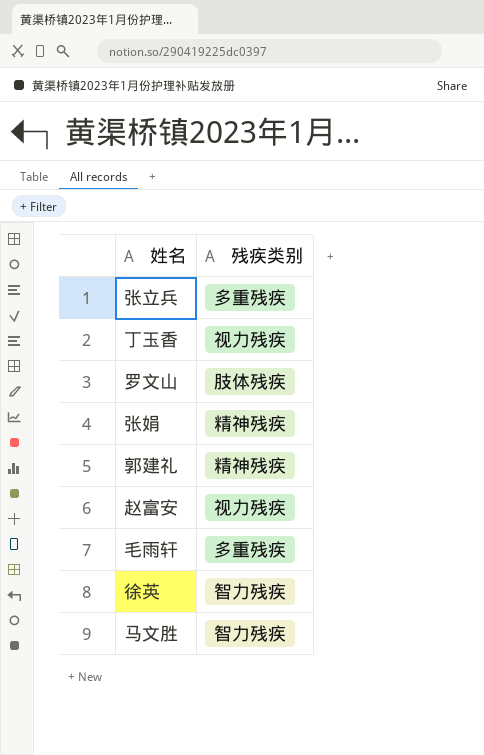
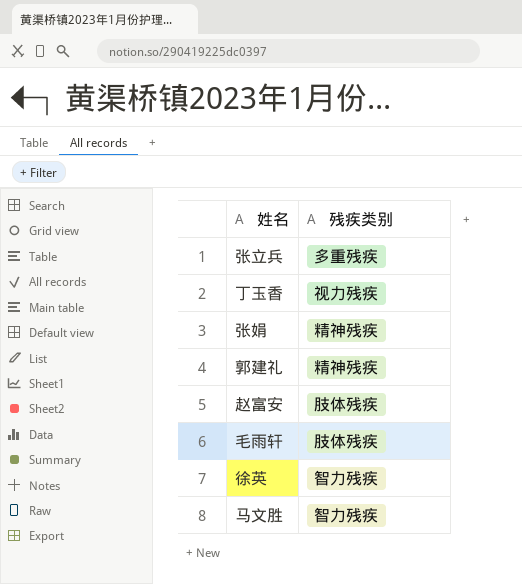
row 罗文山: 肢体残疾 -> none
赵富安 | 残疾类别: 视力残疾 -> 肢体残疾
毛雨轩 | 残疾类别: 多重残疾 -> 肢体残疾

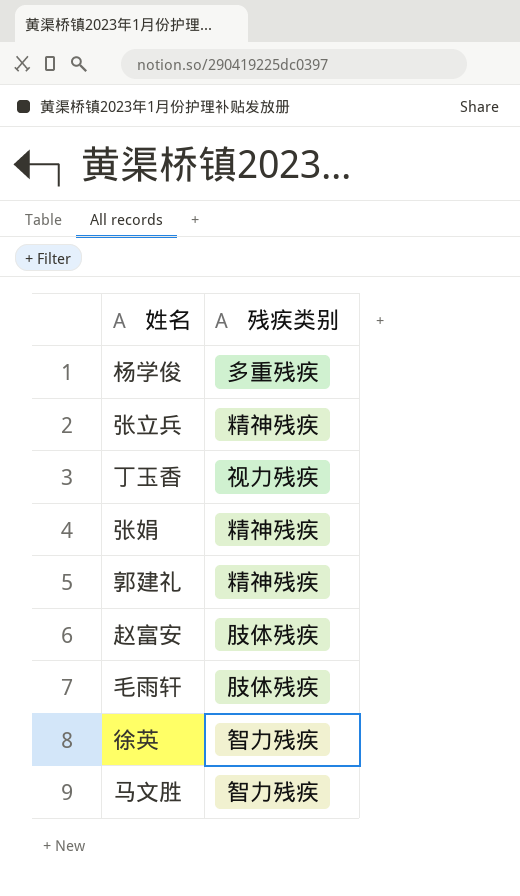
row 杨学俊: none -> 多重残疾
张立兵 | 残疾类别: 多重残疾 -> 精神残疾

